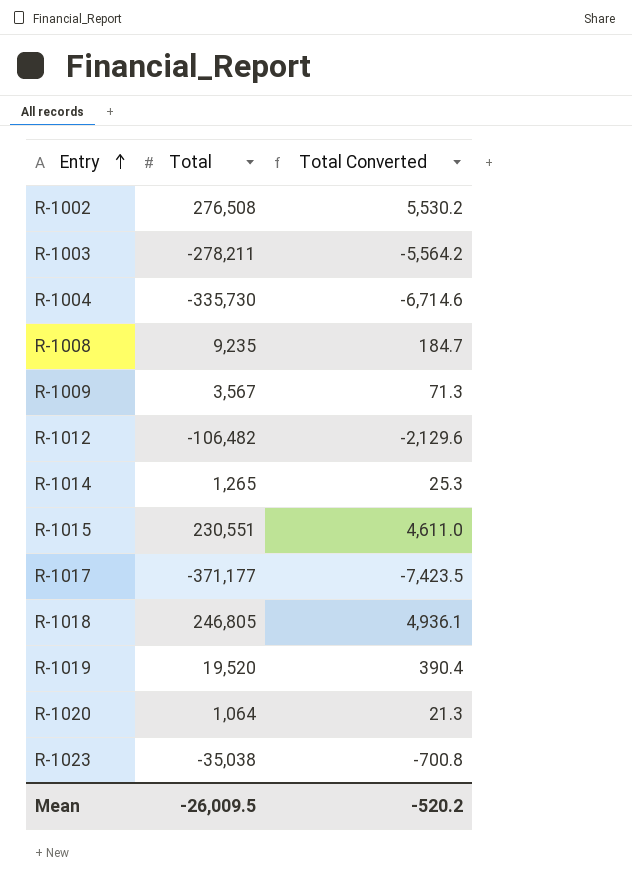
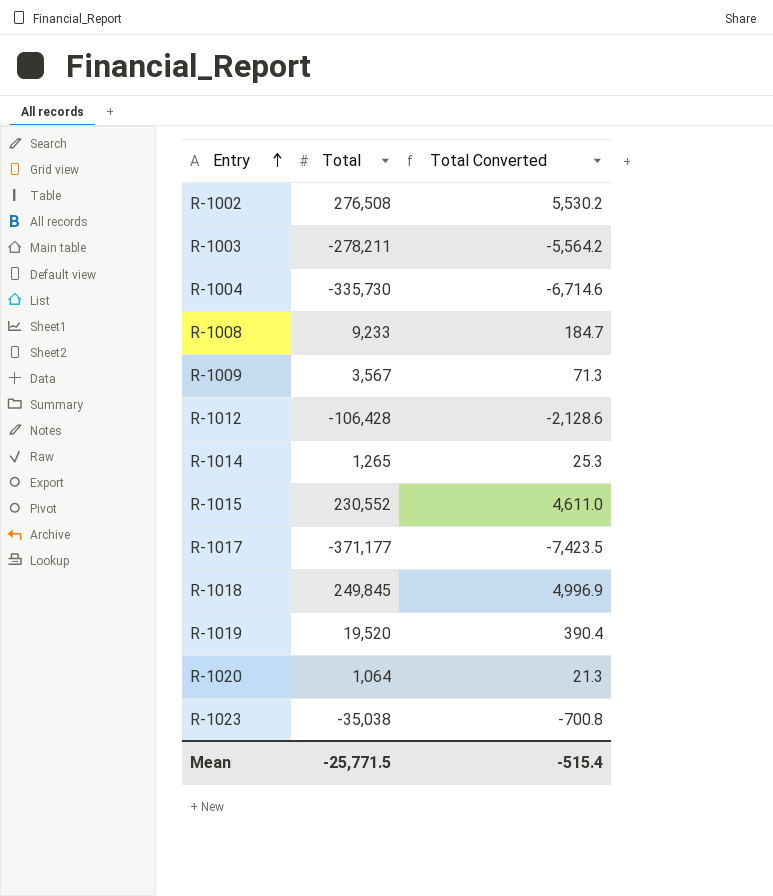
R-1008 | Total: 9,235 -> 9,233
R-1012 | Total: -106,482 -> -106,428
R-1012 | Total Converted: -2,129.6 -> -2,128.6
R-1015 | Total: 230,551 -> 230,552
R-1018 | Total: 246,805 -> 249,845
R-1018 | Total Converted: 4,936.1 -> 4,996.9
Mean | Total: -26,009.5 -> -25,771.5
Mean | Total Converted: -520.2 -> -515.4

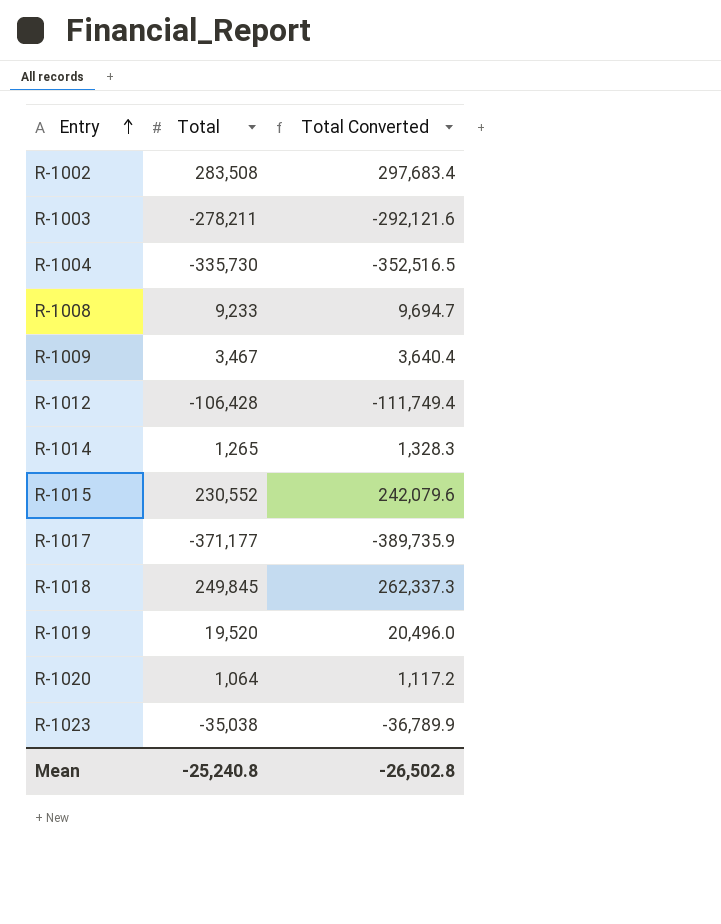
column Total Converted | formula: [Total] * 0.02 -> [Total] * 1.05
R-1002 | Total: 276,508 -> 283,508
R-1009 | Total: 3,567 -> 3,467
Mean | Total: -25,771.5 -> -25,240.8
Mean | Total Converted: -515.4 -> -26,502.8

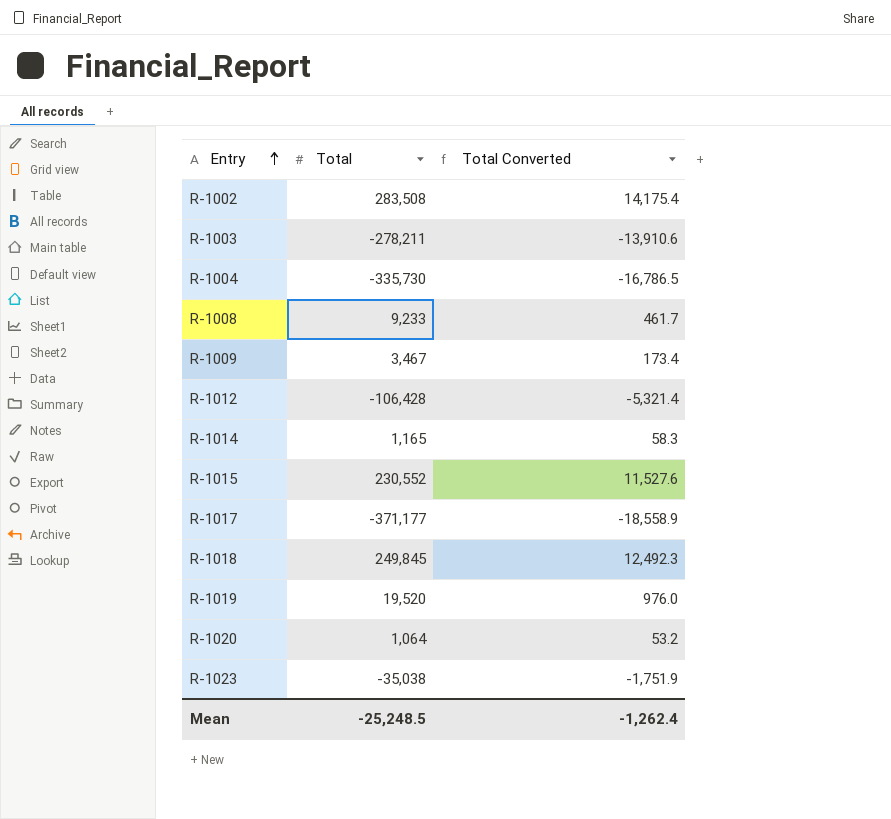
column Total Converted | formula: [Total] * 1.05 -> [Total] * 0.05
R-1014 | Total: 1,265 -> 1,165
Mean | Total: -25,240.8 -> -25,248.5
Mean | Total Converted: -26,502.8 -> -1,262.4

